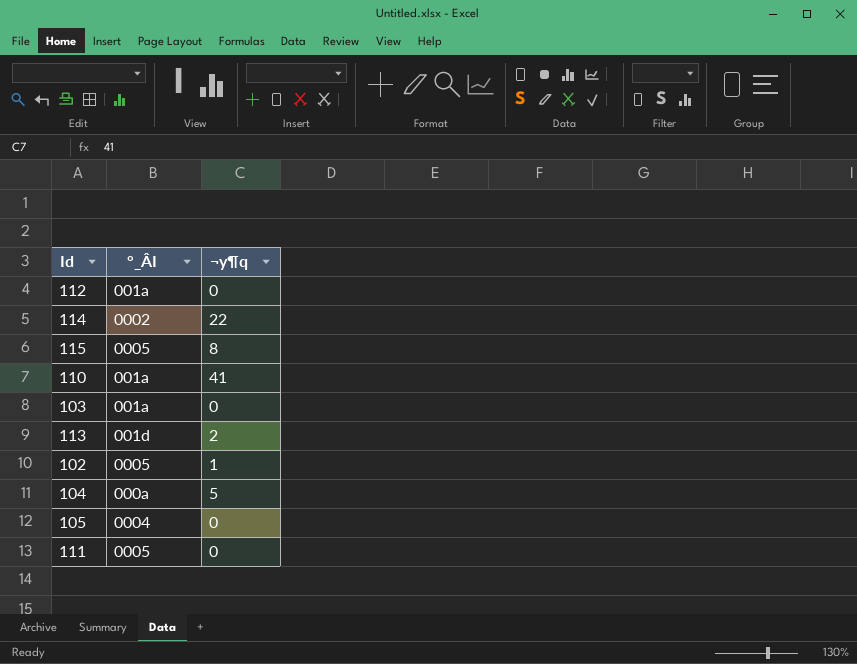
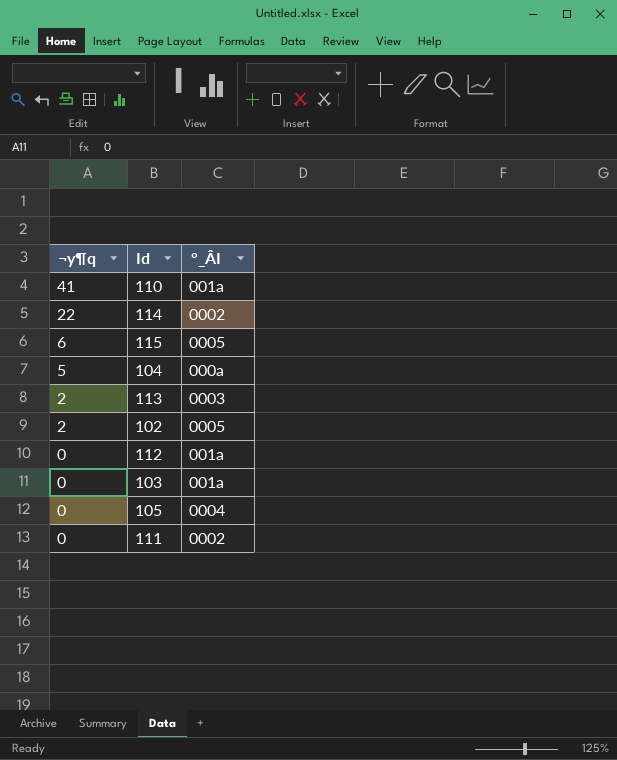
row order: none -> ¬y¶q descending
column ¬y¶q | position: 3 -> 1
115 | ¬y¶q: 8 -> 6
113 | °_ÂI: 001d -> 0003
102 | ¬y¶q: 1 -> 2
111 | °_ÂI: 0005 -> 0002

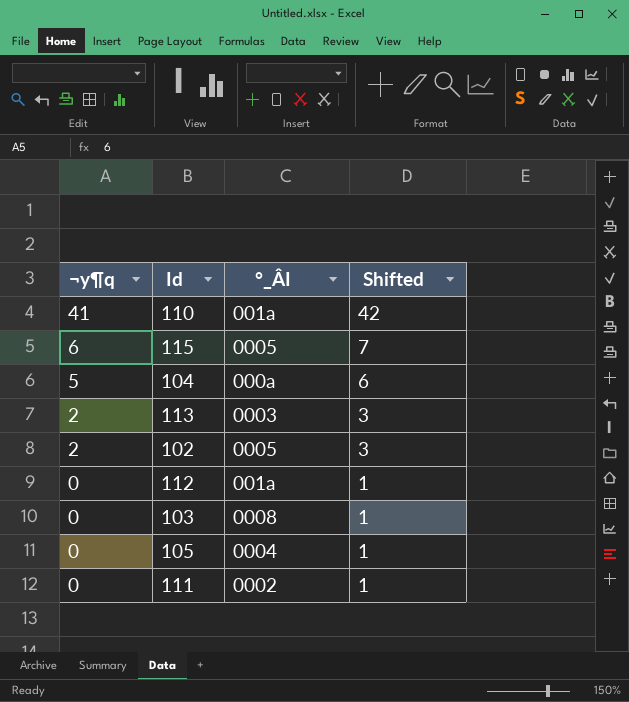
column Shifted | formula: none -> [¬y¶q] + 1
row 114: 22 | 0002 -> none
103 | °_ÂI: 001a -> 0008

